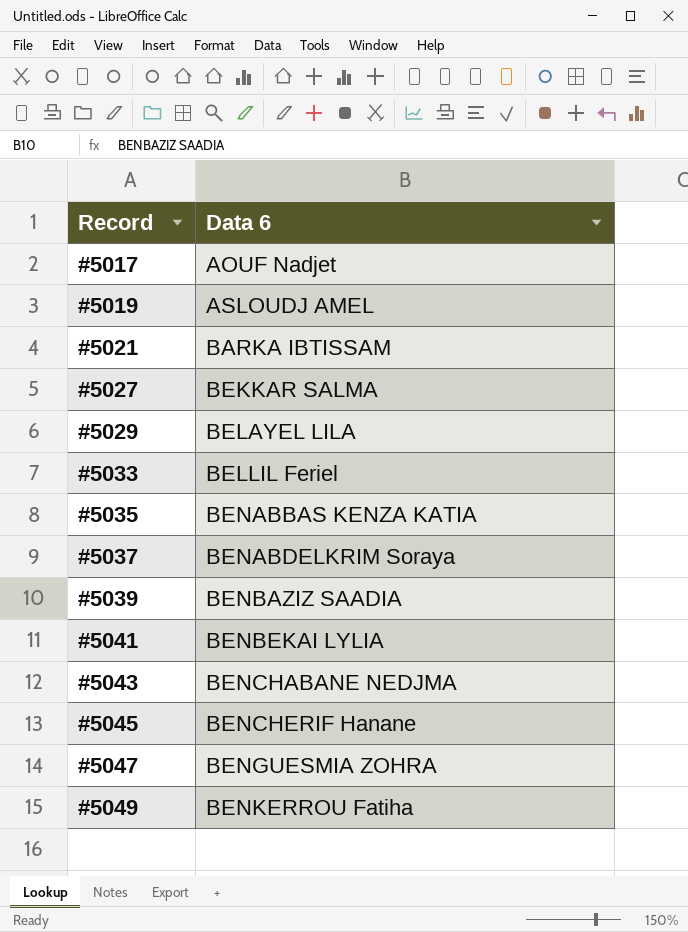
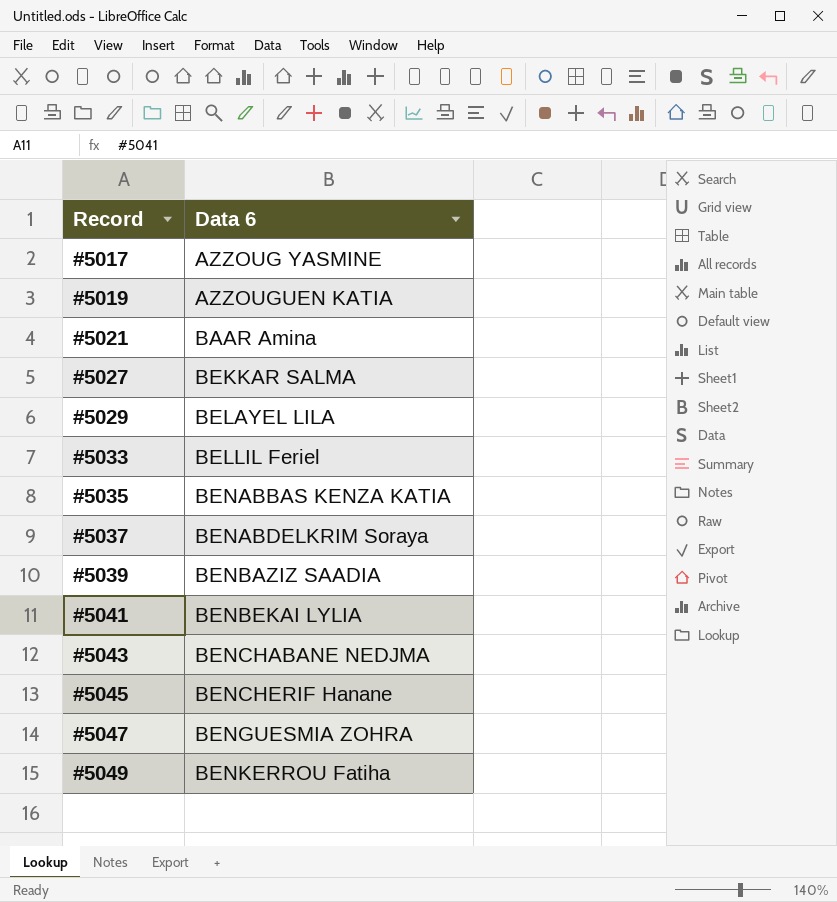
#5017 | Data 6: AOUF Nadjet -> AZZOUG YASMINE
#5019 | Data 6: ASLOUDJ AMEL -> AZZOUGUEN KATIA
#5021 | Data 6: BARKA IBTISSAM -> BAAR Amina

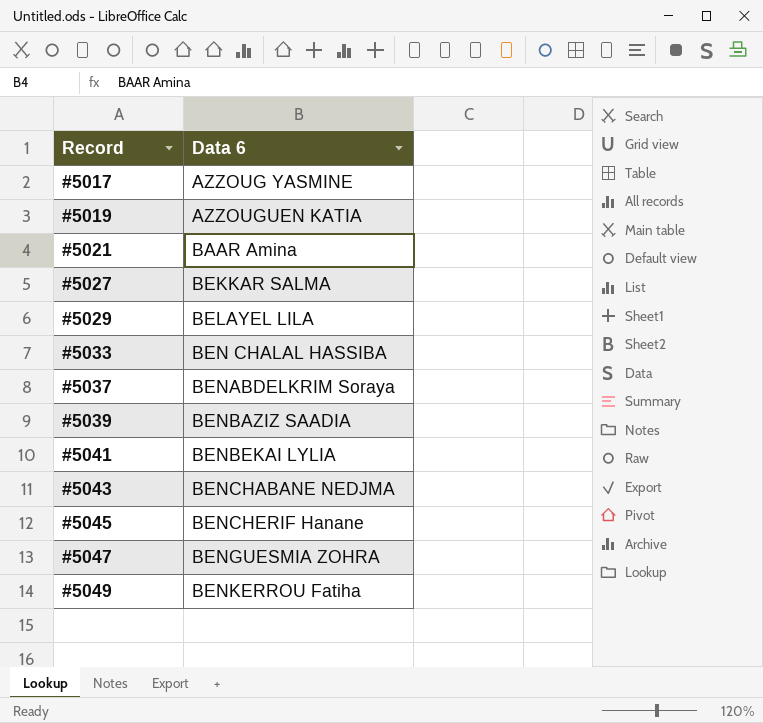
row #5035: BENABBAS KENZA KATIA -> none
#5033 | Data 6: BELLIL Feriel -> BEN CHALAL HASSIBA

